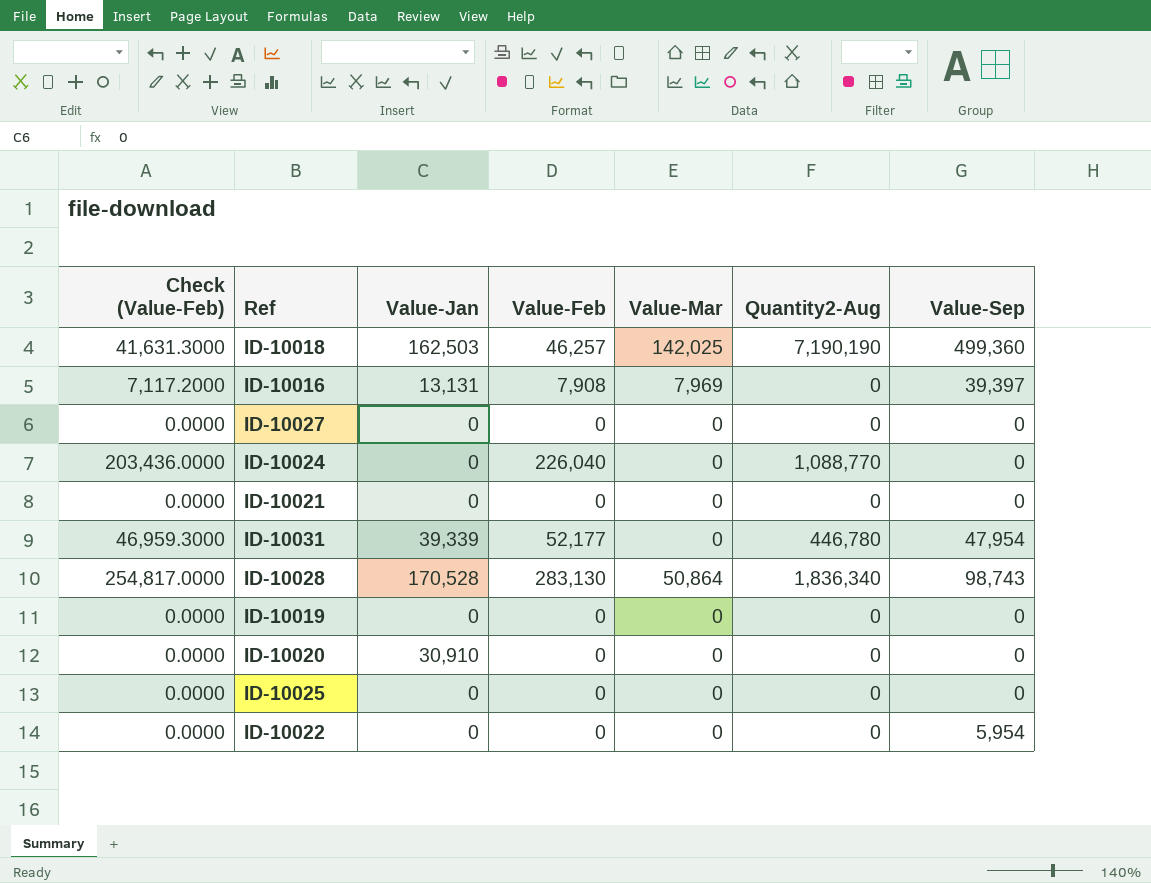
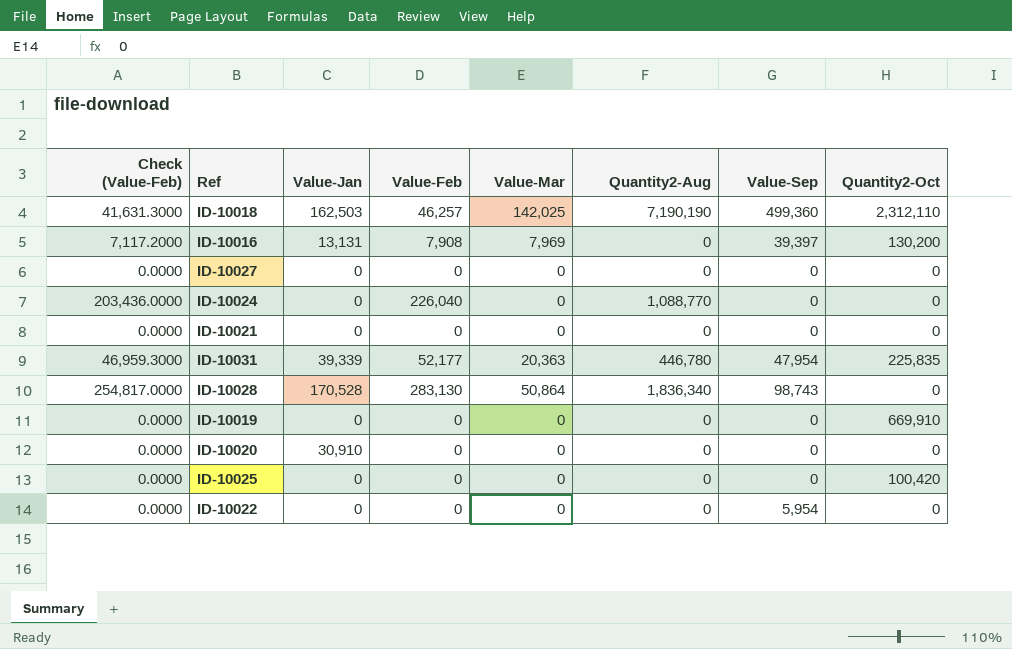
column Quantity2-Oct | position: none -> 8
ID-10031 | Value-Mar: 0 -> 20,363

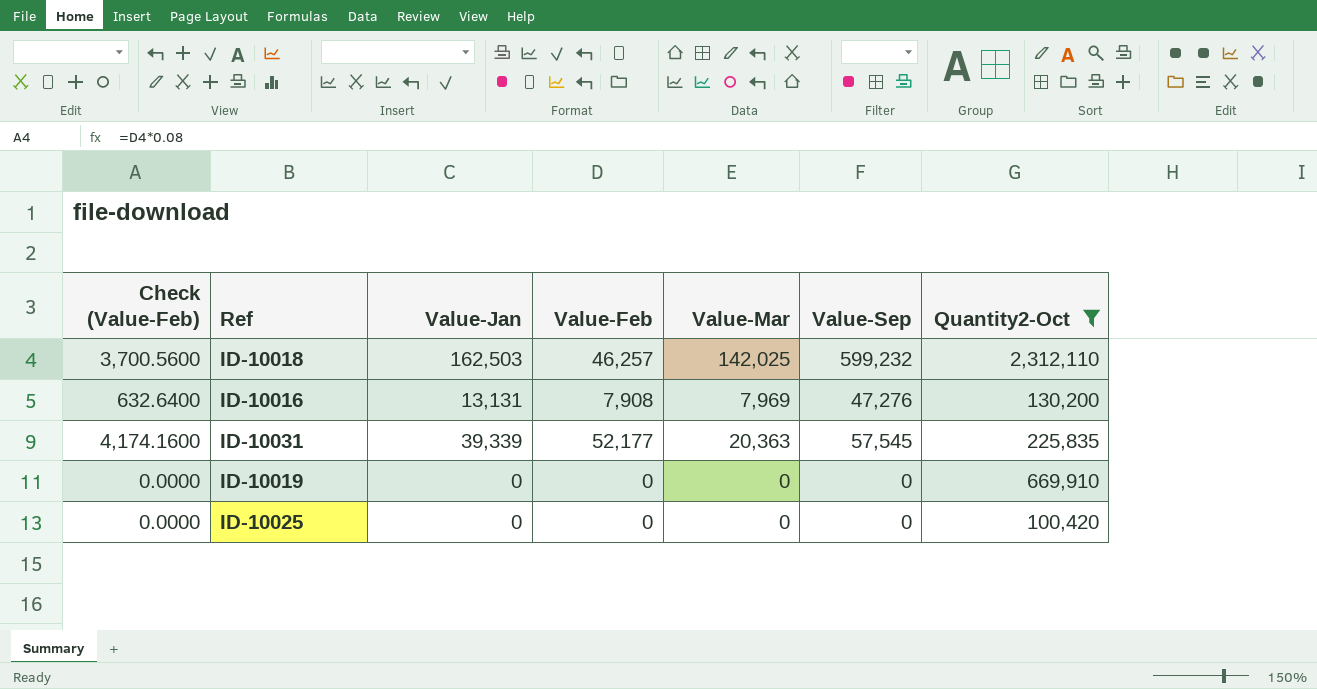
filter: none -> Quantity2-Oct != 0
column Quantity2-Aug | position: 6 -> none
column Check (Value-Feb) | formula: [Value-Feb] * 0.9 -> [Value-Feb] * 0.08
ID-10018 | Value-Sep: 499,360 -> 599,232
ID-10016 | Value-Sep: 39,397 -> 47,276
ID-10031 | Value-Sep: 47,954 -> 57,545

